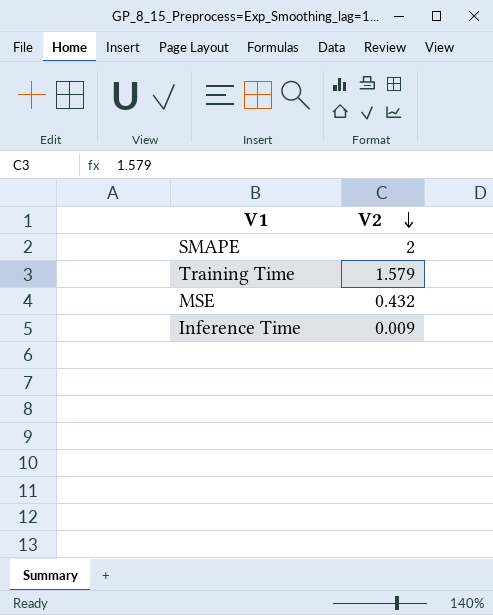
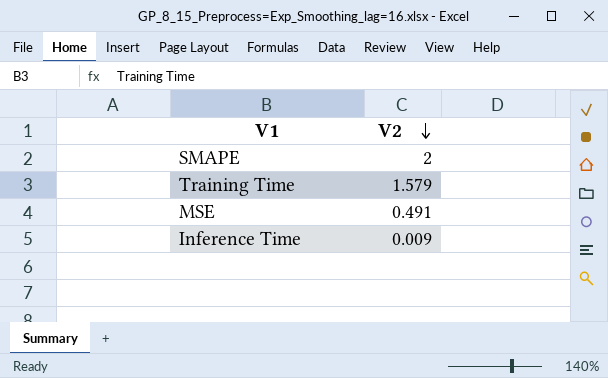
MSE | V2: 0.432 -> 0.491

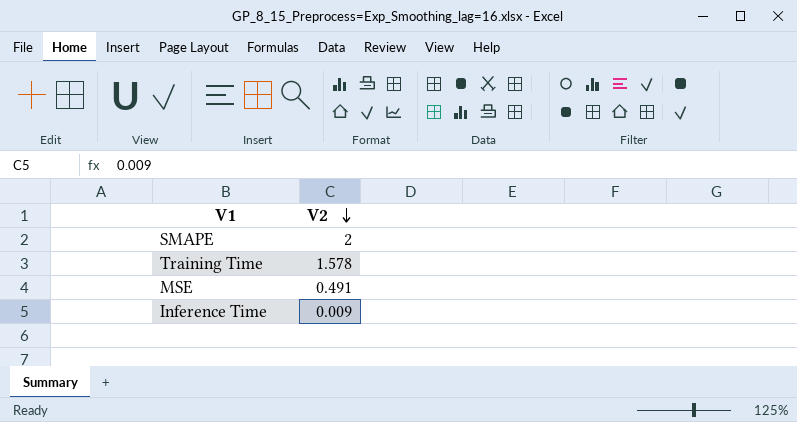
Training Time | V2: 1.579 -> 1.578

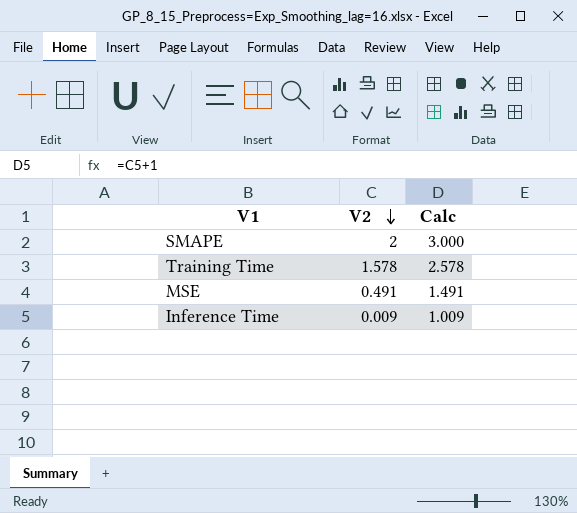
column Calc | formula: none -> [V2] + 1

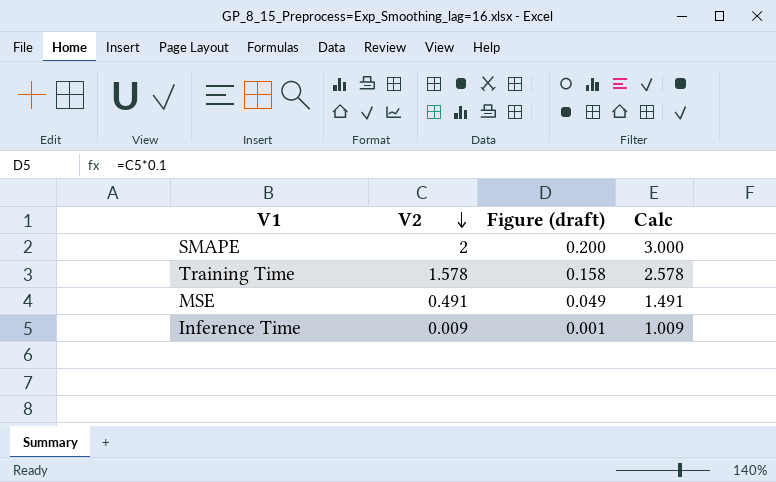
column Figure (draft) | formula: none -> [V2] * 0.1

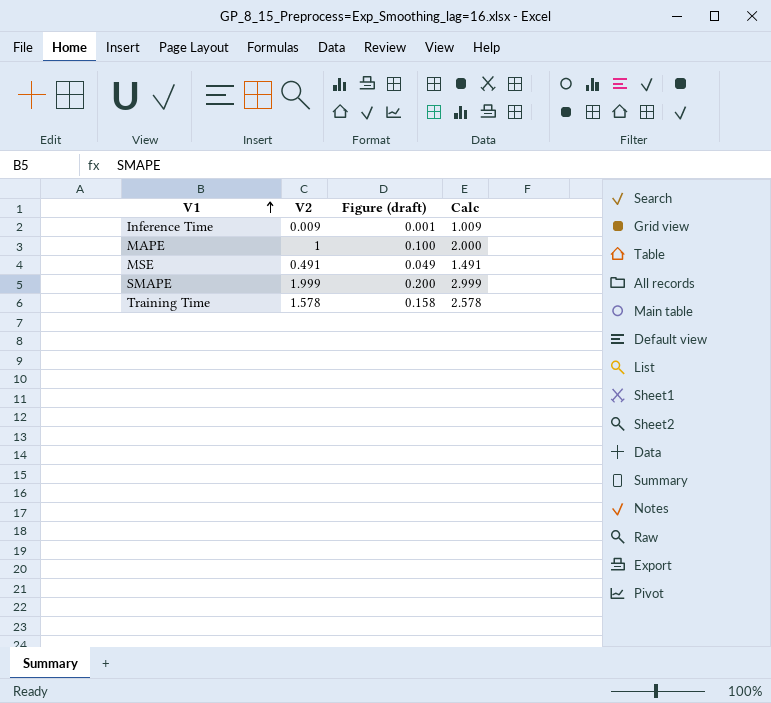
row order: V2 descending -> V1 ascending
row MAPE: none -> 1 | 0.100 | 2.000
SMAPE | V2: 2 -> 1.999
SMAPE | Calc: 3.000 -> 2.999

